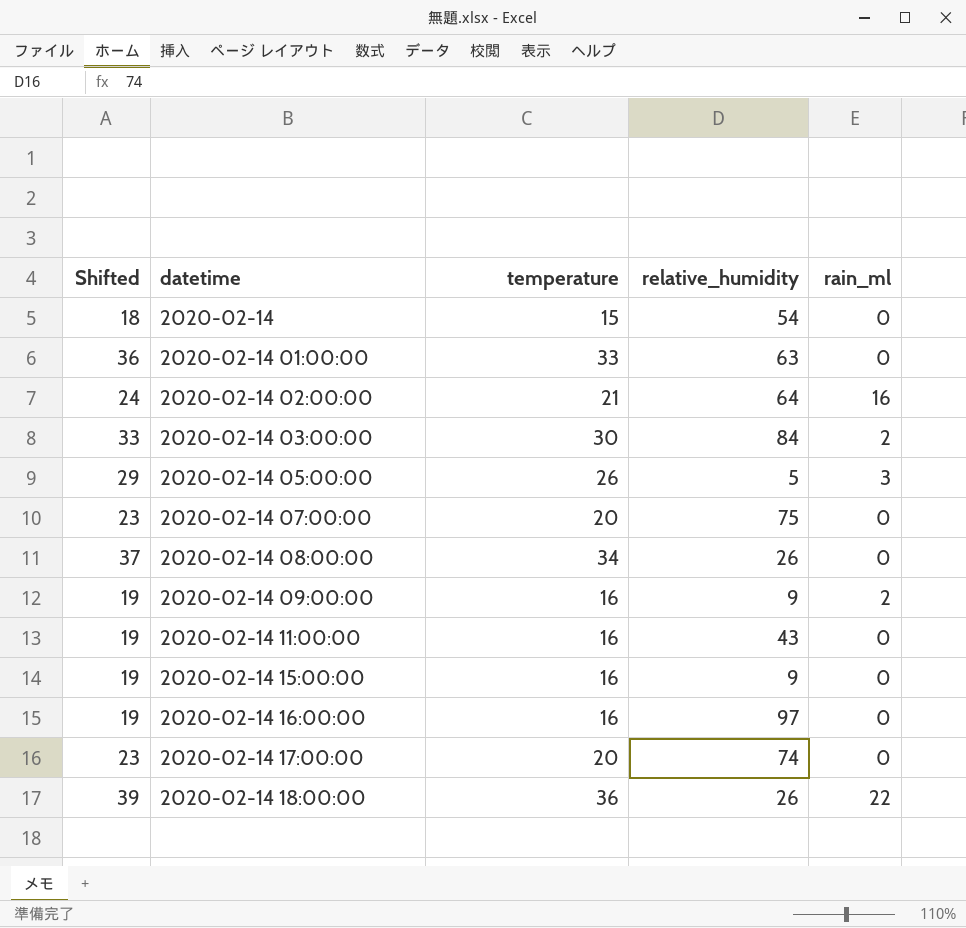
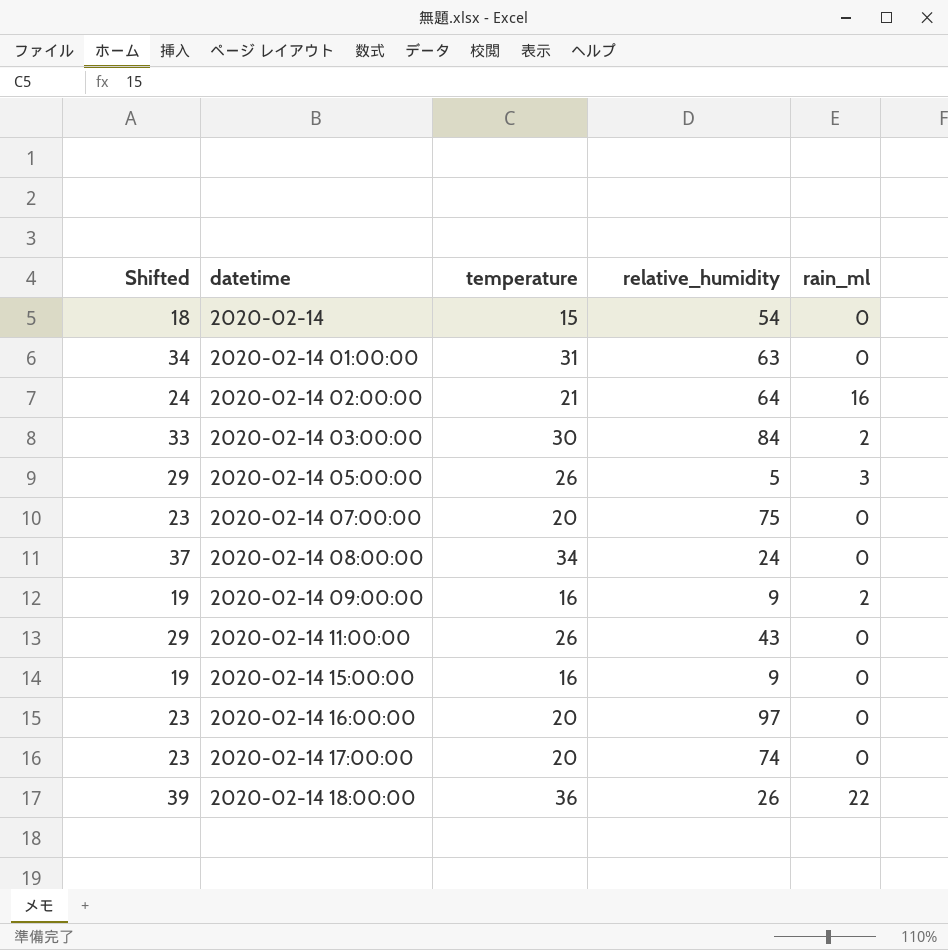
2020-02-14 01:00:00 | Shifted: 36 -> 34
2020-02-14 01:00:00 | temperature: 33 -> 31
2020-02-14 08:00:00 | relative_humidity: 26 -> 24
2020-02-14 11:00:00 | Shifted: 19 -> 29
2020-02-14 11:00:00 | temperature: 16 -> 26
2020-02-14 16:00:00 | Shifted: 19 -> 23
2020-02-14 16:00:00 | temperature: 16 -> 20

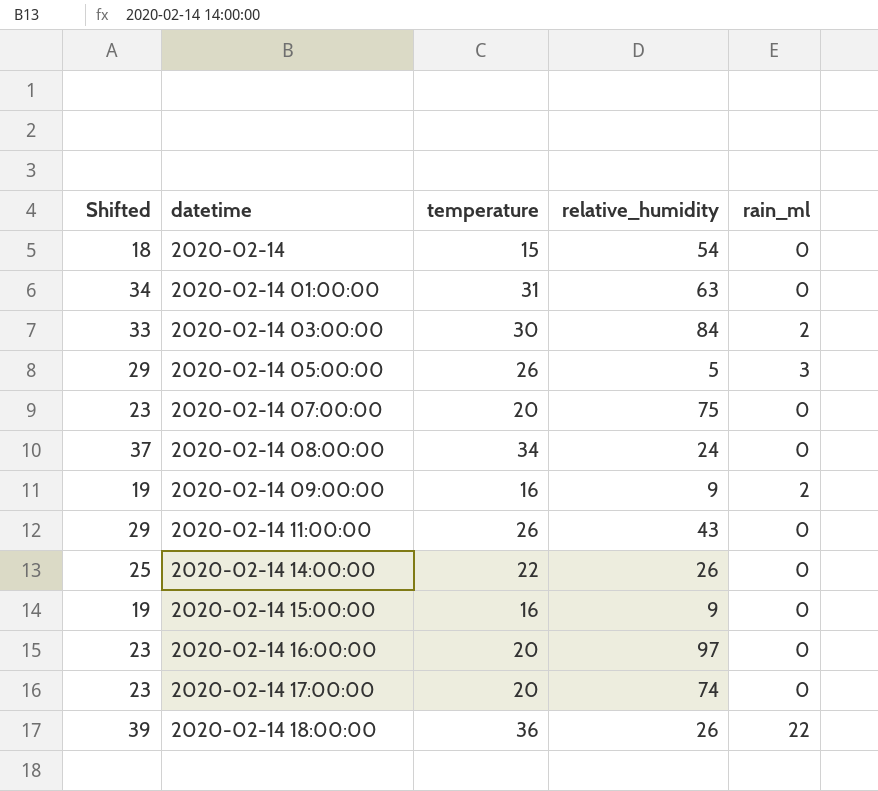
row 2020-02-14 02:00:00: 24 | 21 | 64 | 16 -> none
row 2020-02-14 14:00:00: none -> 25 | 22 | 26 | 0

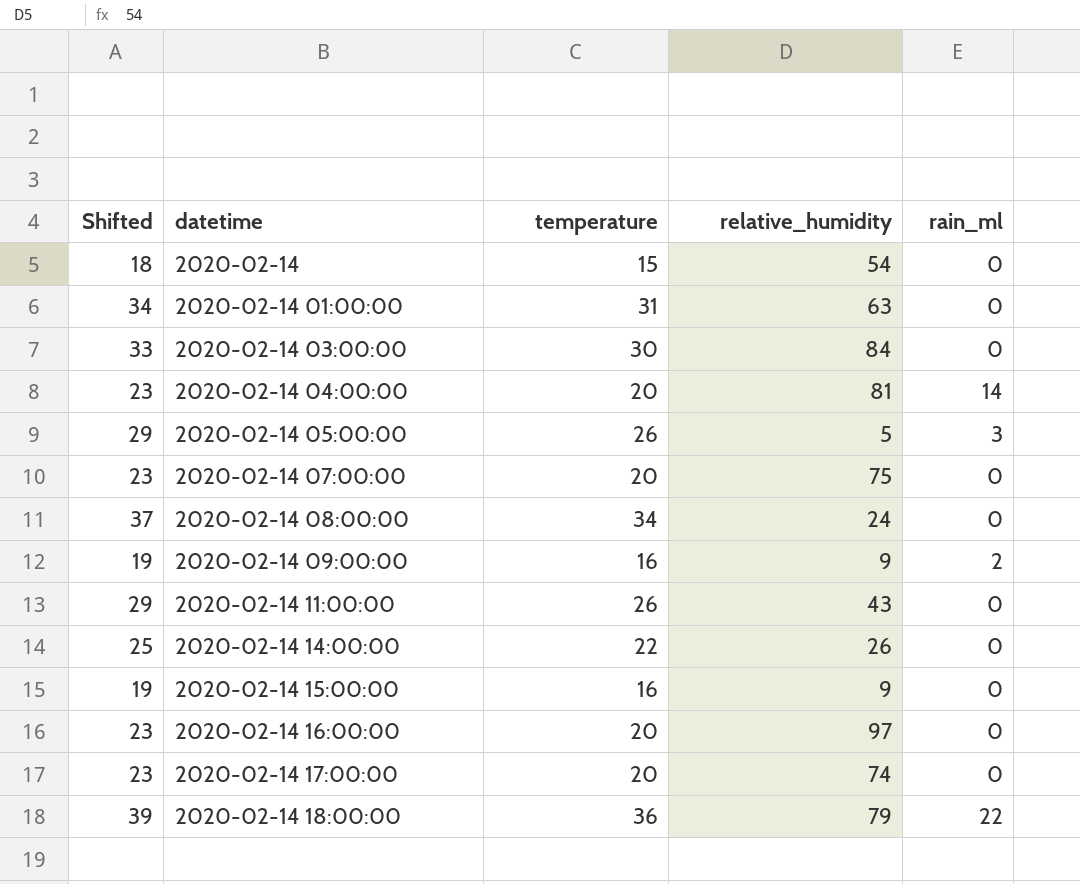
2020-02-14 03:00:00 | rain_ml: 2 -> 0
row 2020-02-14 04:00:00: none -> 23 | 20 | 81 | 14
2020-02-14 18:00:00 | relative_humidity: 26 -> 79

